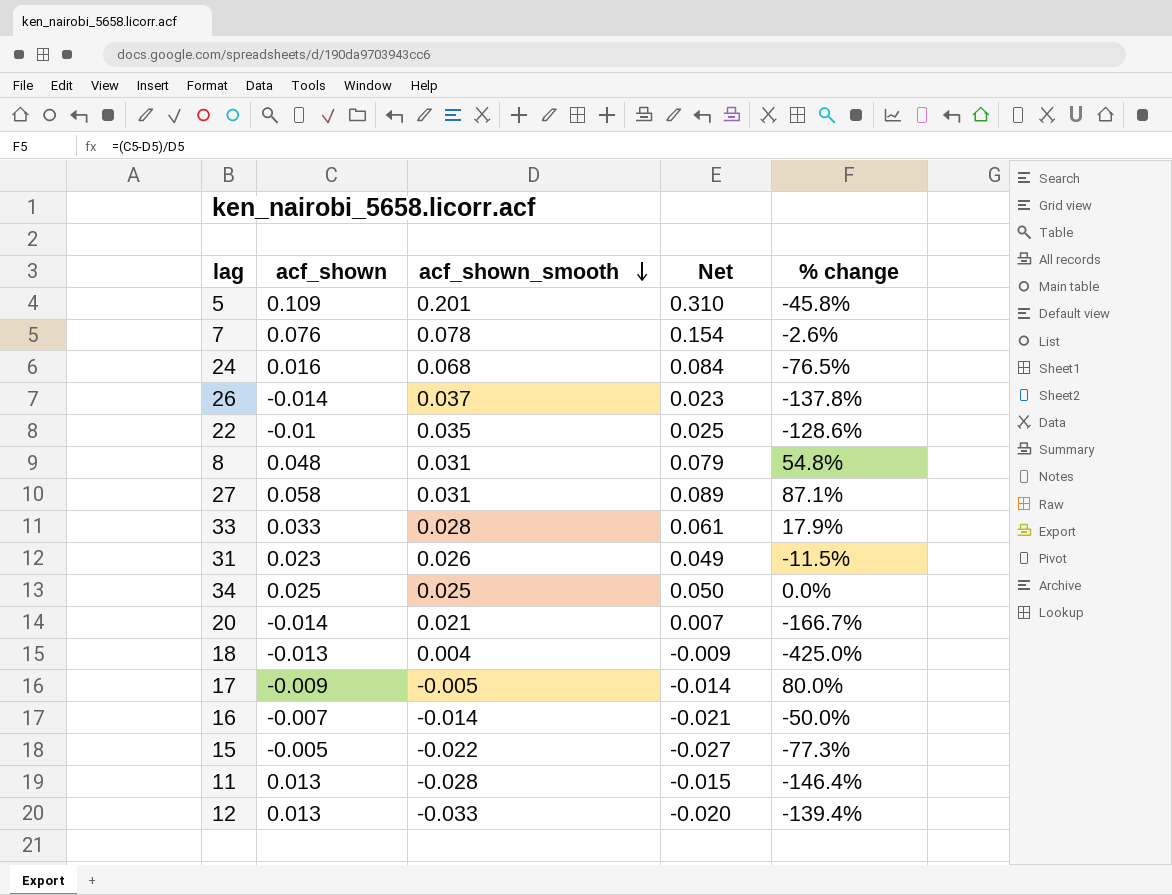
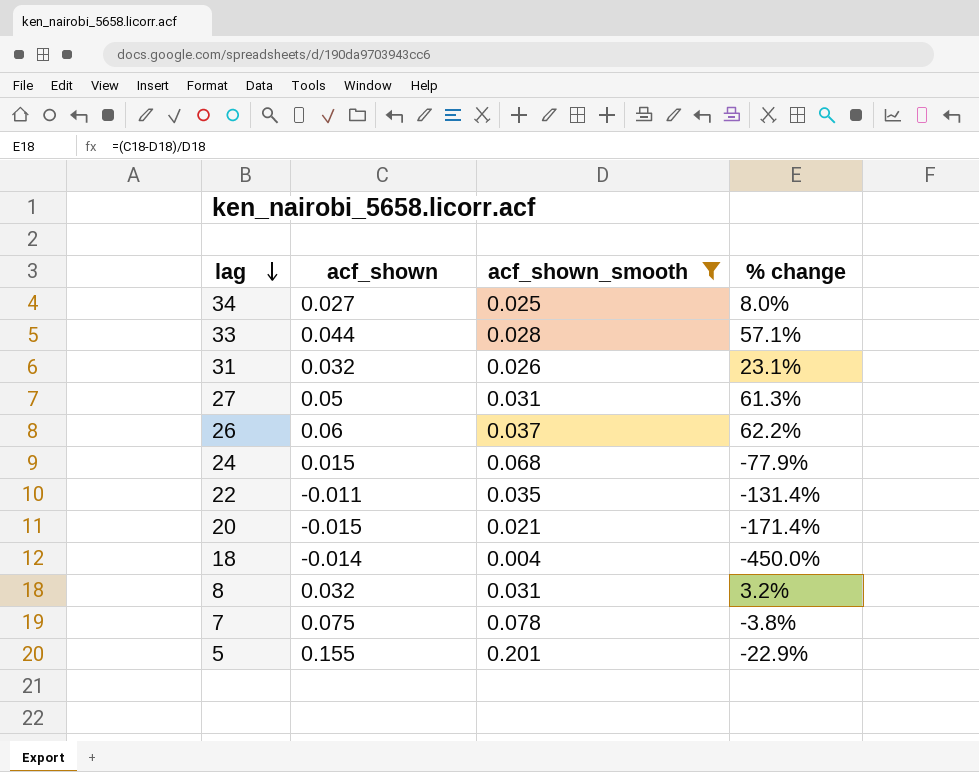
filter: none -> acf_shown_smooth >= 0.004
row order: acf_shown_smooth descending -> lag descending
column Net | formula: [acf_shown] + [acf_shown_smooth] -> none
34 | acf_shown: 0.025 -> 0.027
34 | % change: 0.0% -> 8.0%
33 | acf_shown: 0.033 -> 0.044
33 | % change: 17.9% -> 57.1%
31 | acf_shown: 0.023 -> 0.032
31 | % change: -11.5% -> 23.1%
27 | acf_shown: 0.058 -> 0.05
27 | % change: 87.1% -> 61.3%
26 | acf_shown: -0.014 -> 0.06
26 | % change: -137.8% -> 62.2%
24 | acf_shown: 0.016 -> 0.015
24 | % change: -76.5% -> -77.9%
22 | acf_shown: -0.01 -> -0.011
22 | % change: -128.6% -> -131.4%
20 | acf_shown: -0.014 -> -0.015
20 | % change: -166.7% -> -171.4%
18 | acf_shown: -0.013 -> -0.014
18 | % change: -425.0% -> -450.0%
8 | acf_shown: 0.048 -> 0.032
8 | % change: 54.8% -> 3.2%
7 | acf_shown: 0.076 -> 0.075
7 | % change: -2.6% -> -3.8%
5 | acf_shown: 0.109 -> 0.155
5 | % change: -45.8% -> -22.9%

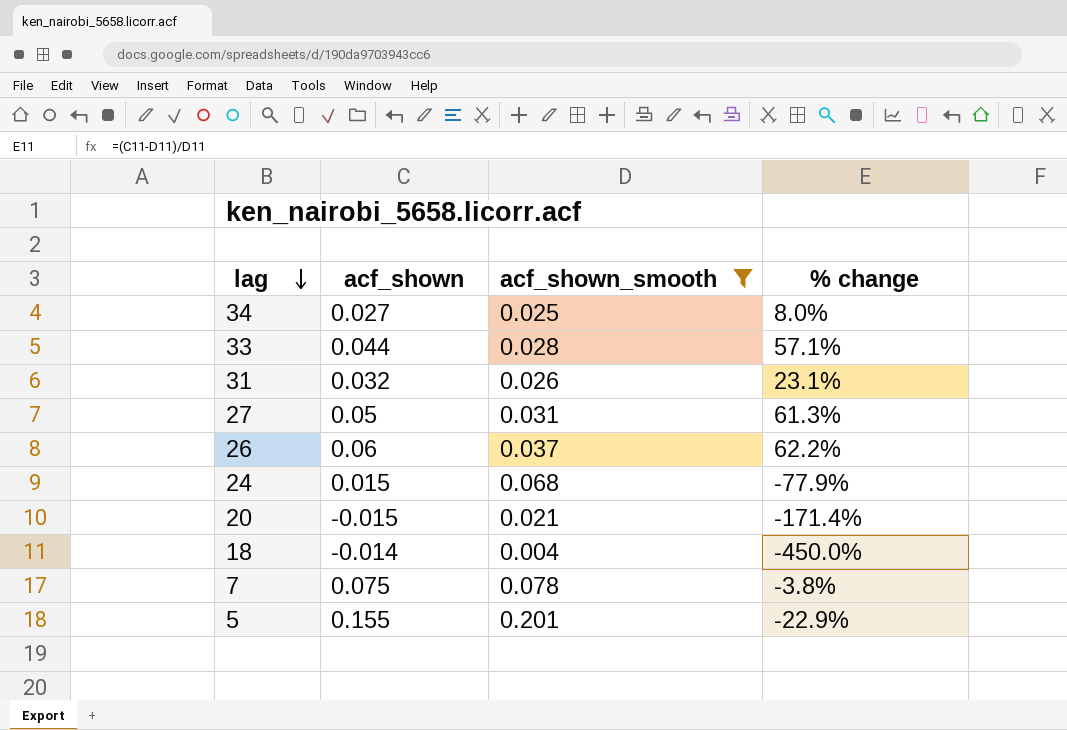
row 22: -0.011 | 0.035 | -131.4% -> none
row 8: 0.032 | 0.031 | 3.2% -> none

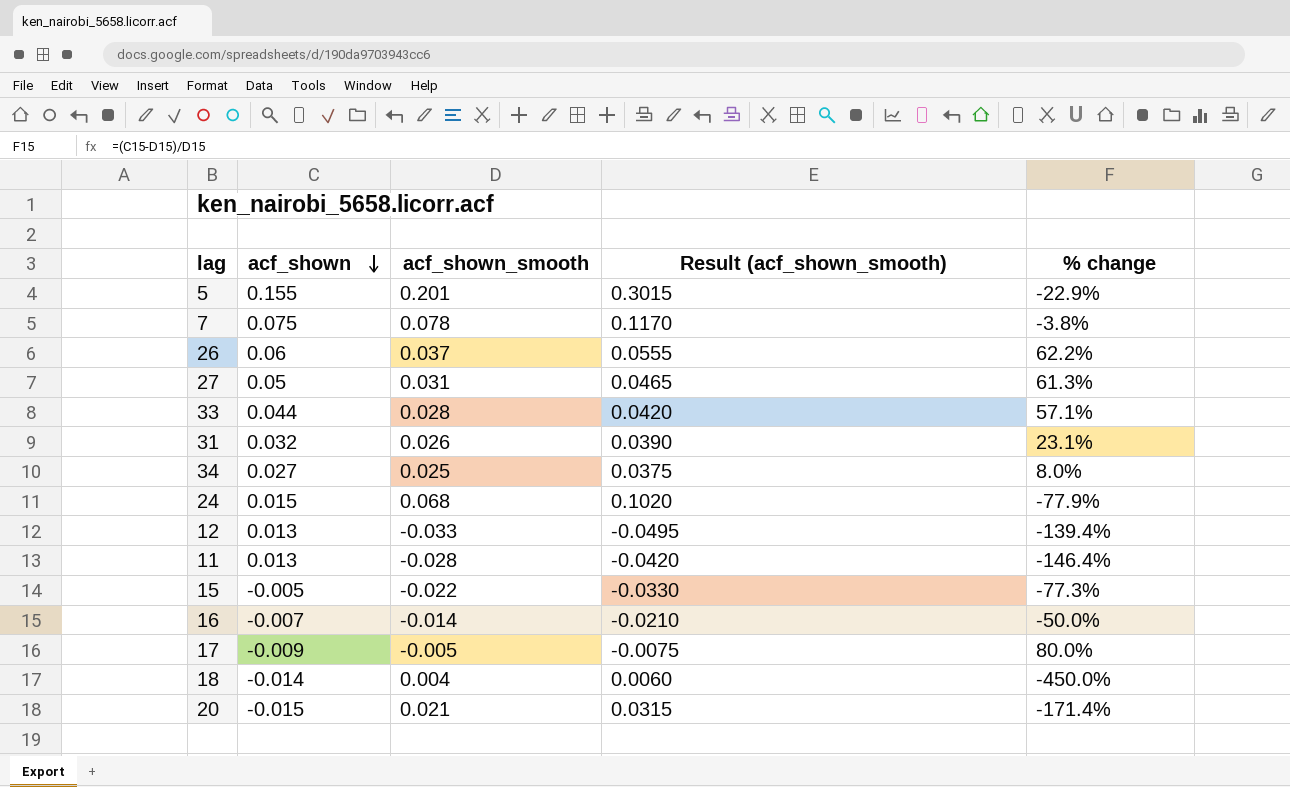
filter: acf_shown_smooth >= 0.004 -> none
row order: lag descending -> acf_shown descending
column Result (acf_shown_smooth) | formula: none -> [acf_shown_smooth] * 1.5

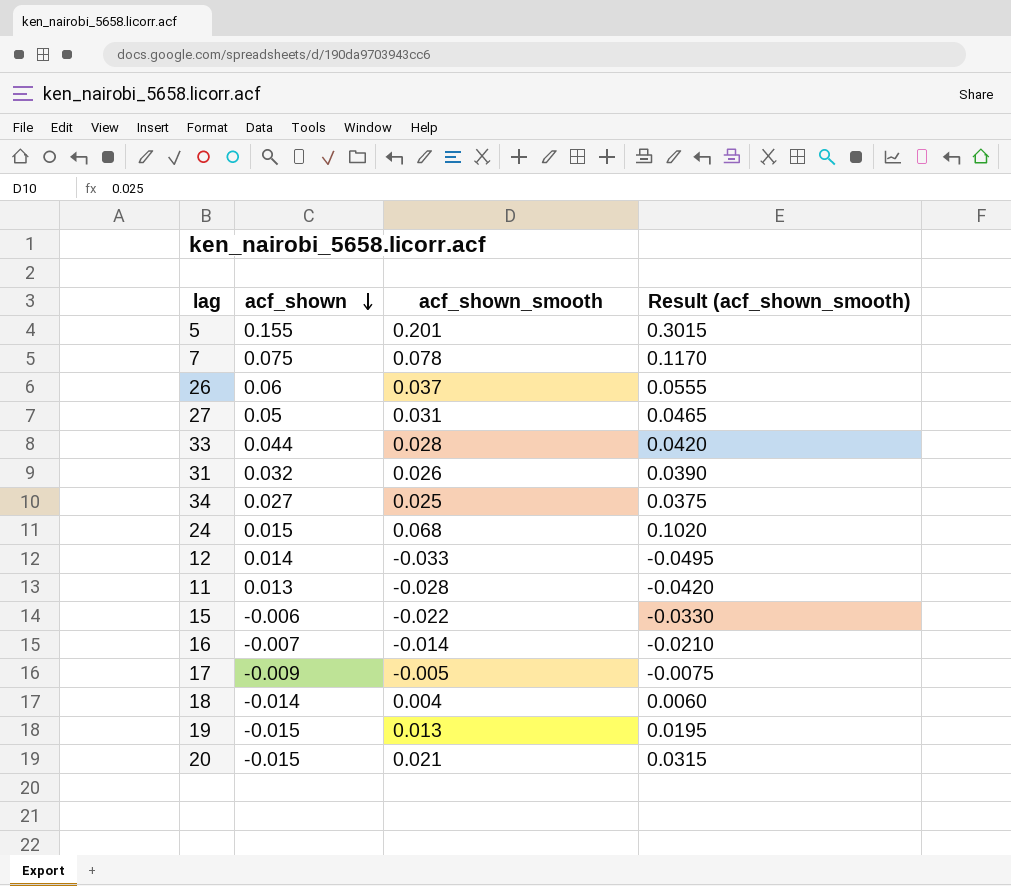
column % change | formula: ([acf_shown] - [acf_shown_smooth]) / [acf_shown_smooth] -> none
12 | acf_shown: 0.013 -> 0.014
15 | acf_shown: -0.005 -> -0.006
row 19: none -> -0.015 | 0.013 | 0.0195

